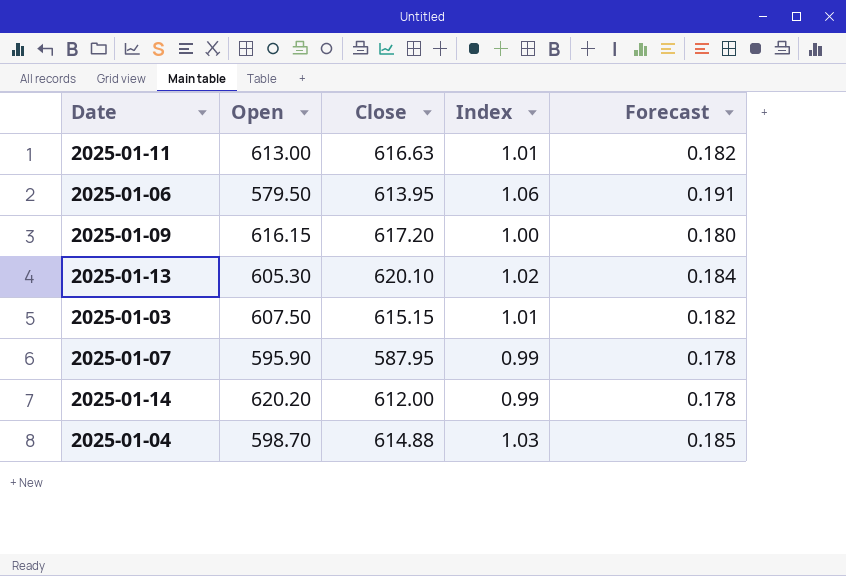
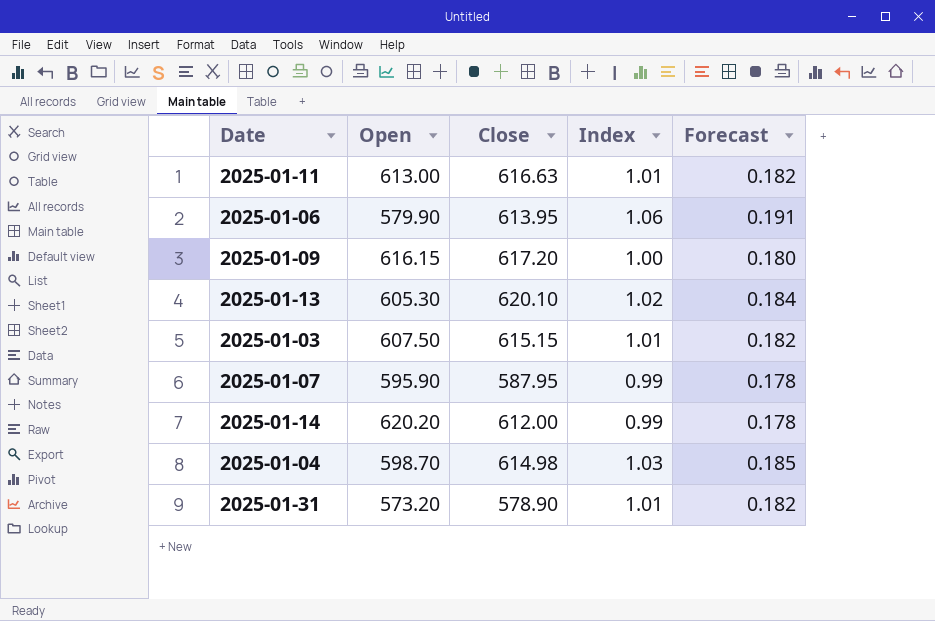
2025-01-06 | Open: 579.50 -> 579.90
2025-01-04 | Close: 614.88 -> 614.98
row 2025-01-31: none -> 573.20 | 578.90 | 1.01 | 0.182

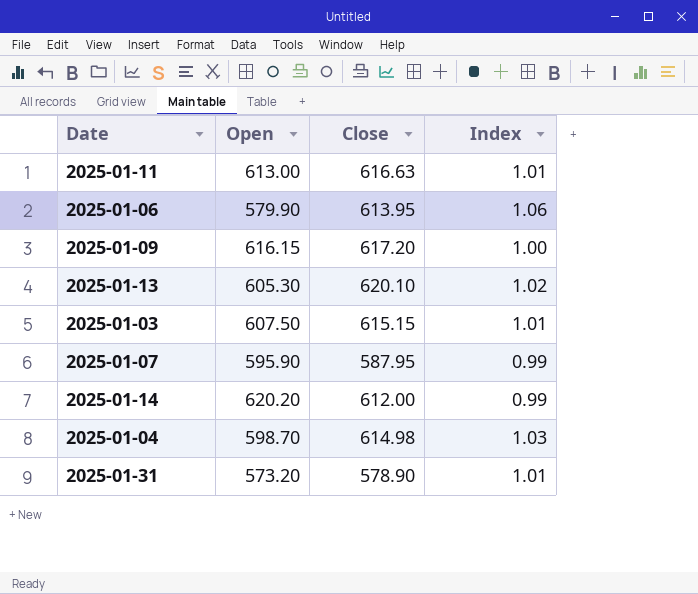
column Forecast | formula: [Index] * 0.18 -> none

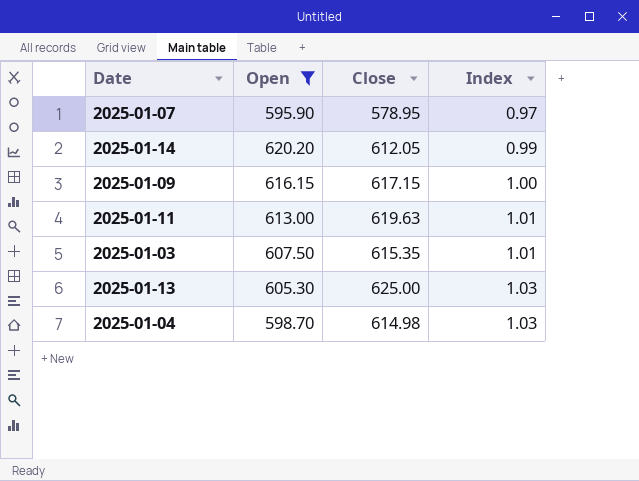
filter: none -> Open >= 595.90
row order: none -> Index ascending
2025-01-07 | Close: 587.95 -> 578.95
2025-01-07 | Index: 0.99 -> 0.97
2025-01-14 | Close: 612.00 -> 612.05
2025-01-09 | Close: 617.20 -> 617.15
2025-01-11 | Close: 616.63 -> 619.63
2025-01-03 | Close: 615.15 -> 615.35
2025-01-13 | Close: 620.10 -> 625.00
2025-01-13 | Index: 1.02 -> 1.03

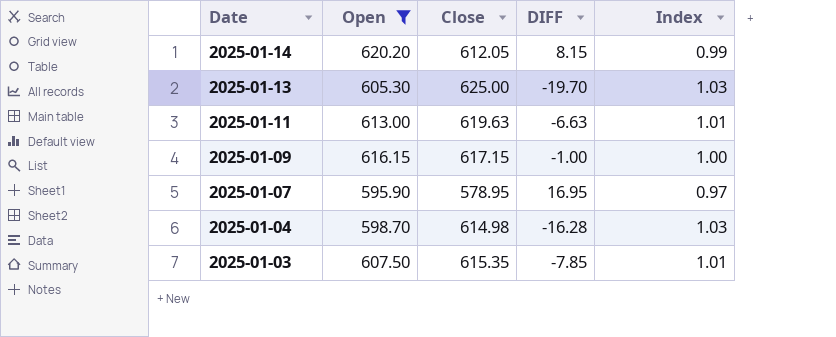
row order: Index ascending -> Date descending
column DIFF | formula: none -> [Open] - [Close]

